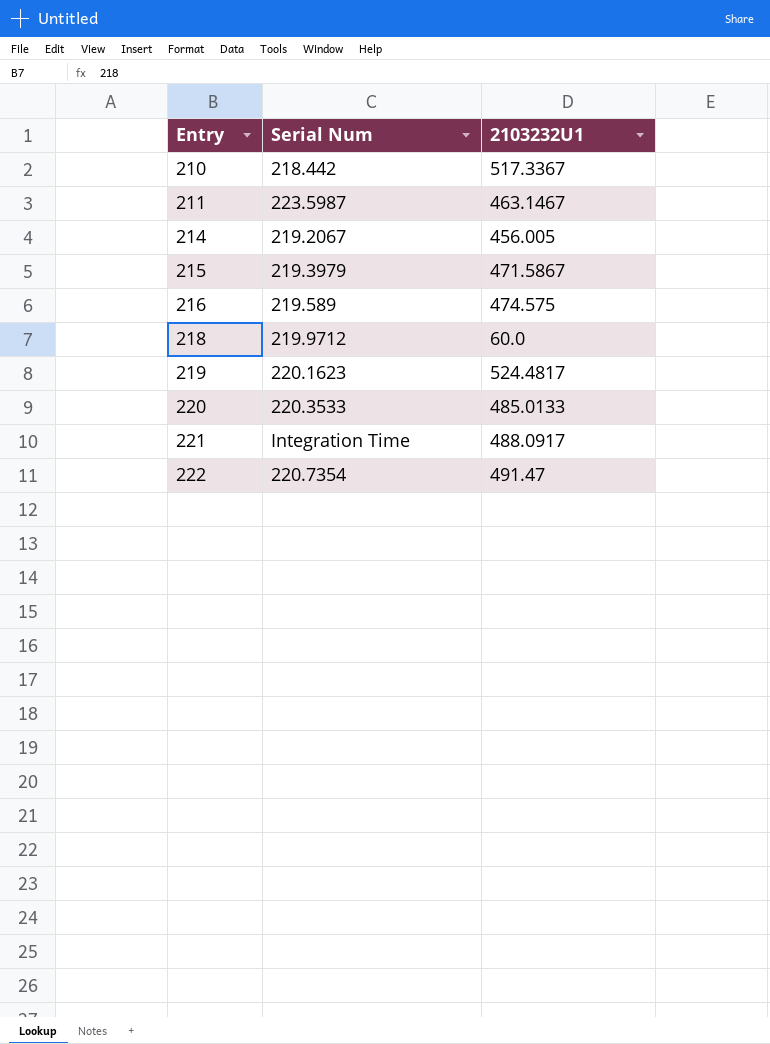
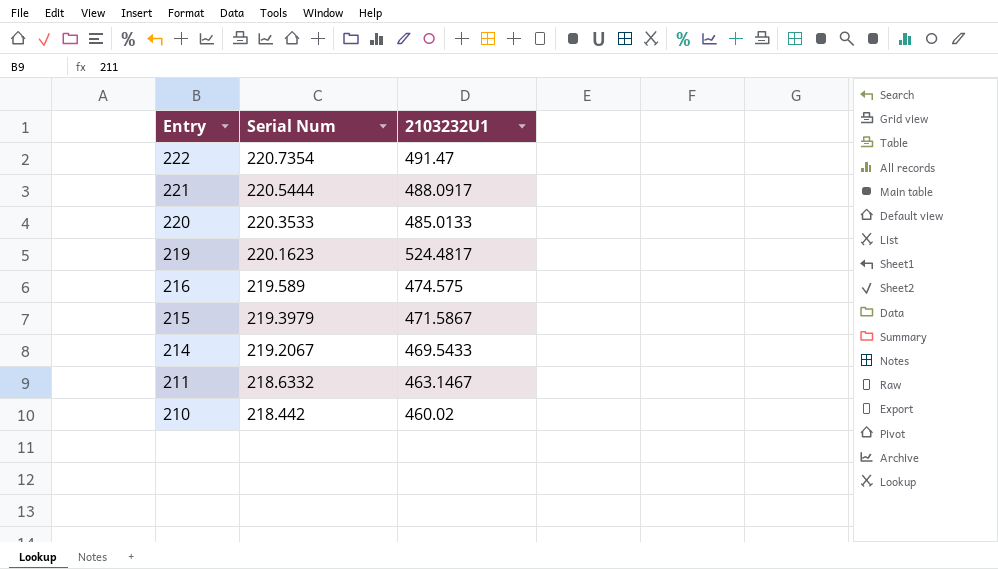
row order: Entry ascending -> Entry descending
row 218: 219.9712 | 60.0 -> none
221 | Serial Num: Integration Time -> 220.5444
214 | 2103232U1: 456.005 -> 469.5433
211 | Serial Num: 223.5987 -> 218.6332
210 | 2103232U1: 517.3367 -> 460.02

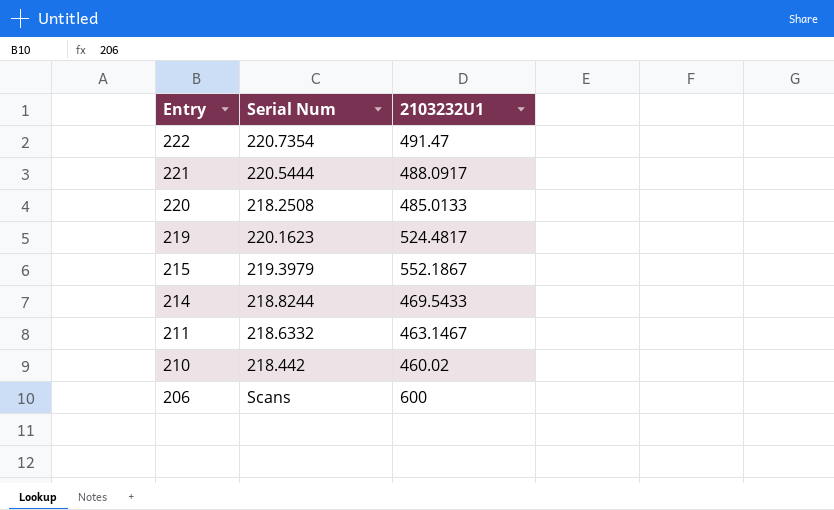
row 216: 219.589 | 474.575 -> none
220 | Serial Num: 220.3533 -> 218.2508
215 | 2103232U1: 471.5867 -> 552.1867
214 | Serial Num: 219.2067 -> 218.8244
row 206: none -> Scans | 600

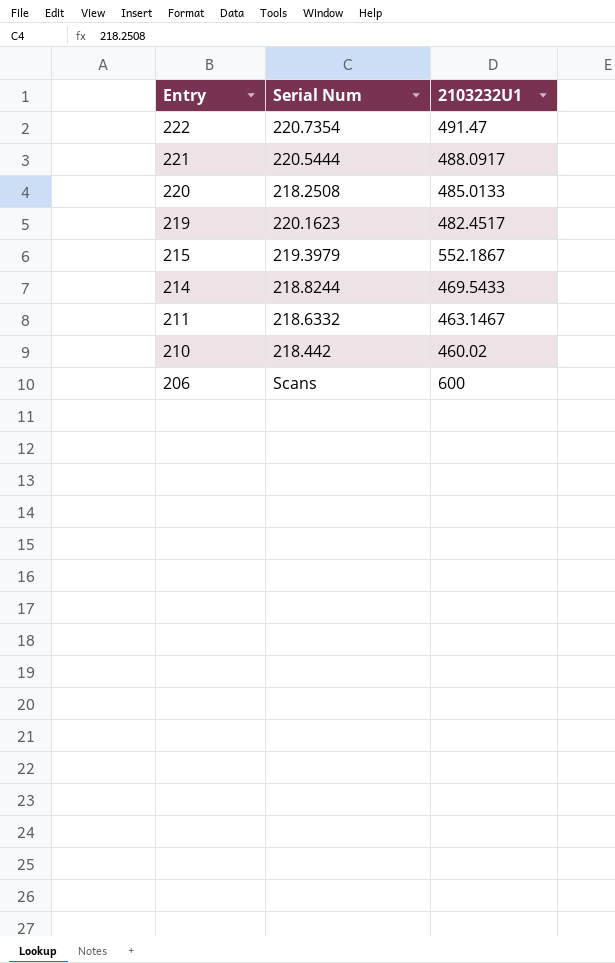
219 | 2103232U1: 524.4817 -> 482.4517

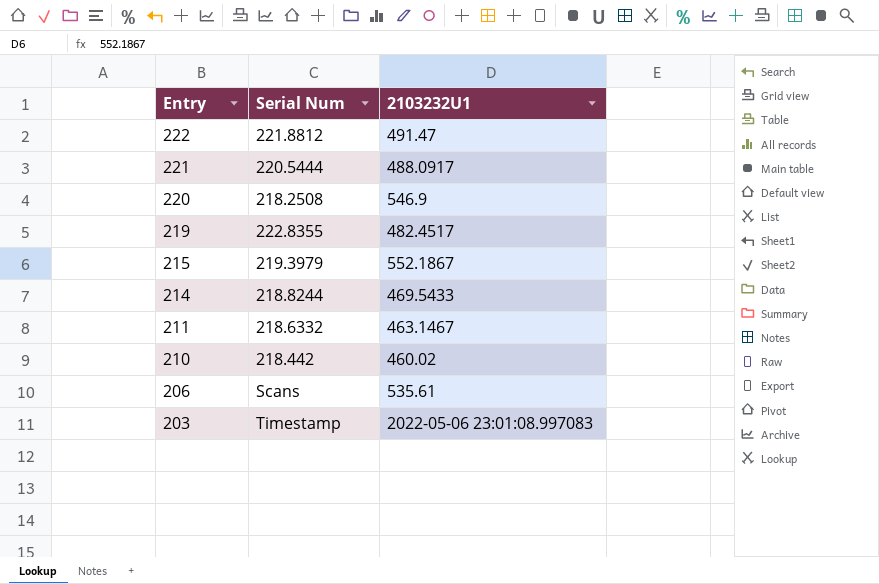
222 | Serial Num: 220.7354 -> 221.8812
220 | 2103232U1: 485.0133 -> 546.9
219 | Serial Num: 220.1623 -> 222.8355
206 | 2103232U1: 600 -> 535.61
row 203: none -> Timestamp | 2022-05-06 23:01:08.997083

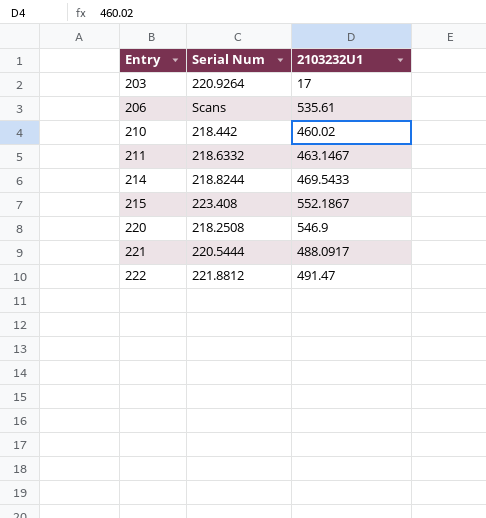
row order: Entry descending -> Entry ascending
row 219: 222.8355 | 482.4517 -> none
203 | Serial Num: Timestamp -> 220.9264
203 | 2103232U1: 2022-05-06 23:01:08.997083 -> 17
215 | Serial Num: 219.3979 -> 223.408

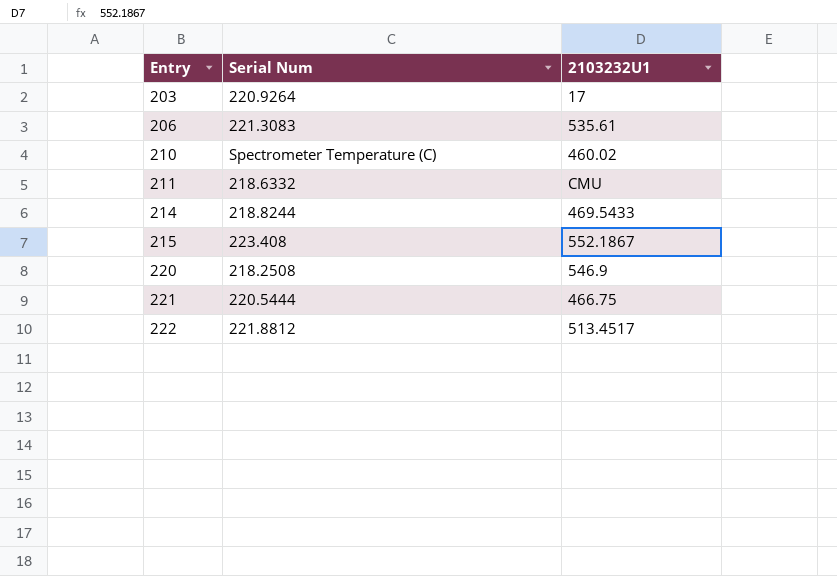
206 | Serial Num: Scans -> 221.3083
210 | Serial Num: 218.442 -> Spectrometer Temperature (C)
211 | 2103232U1: 463.1467 -> CMU
221 | 2103232U1: 488.0917 -> 466.75
222 | 2103232U1: 491.47 -> 513.4517

